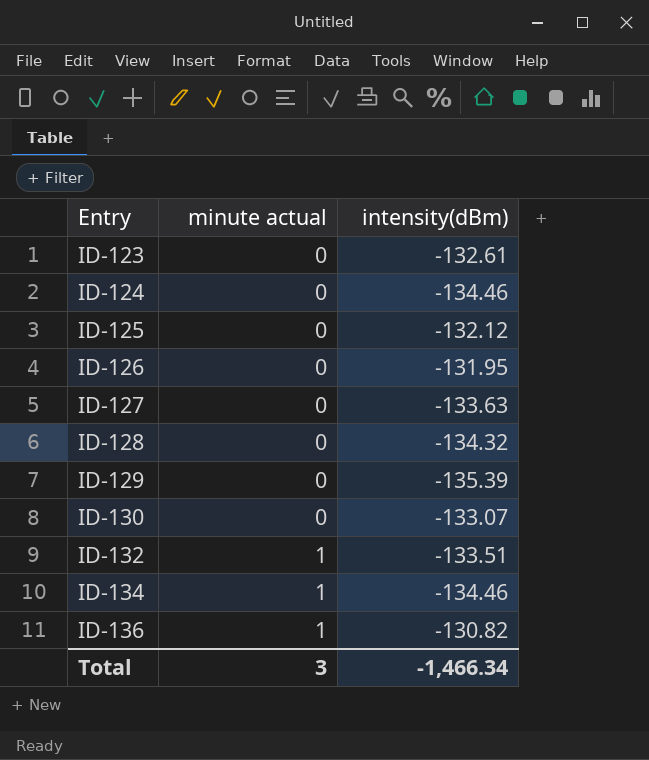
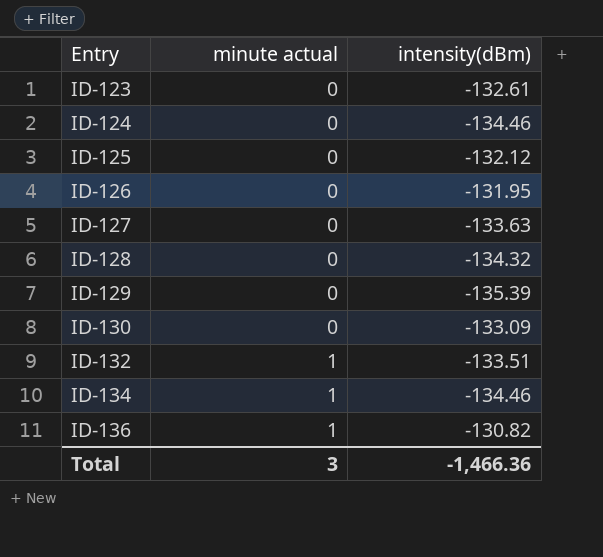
ID-130 | intensity(dBm): -133.07 -> -133.09
Total | intensity(dBm): -1,466.34 -> -1,466.36

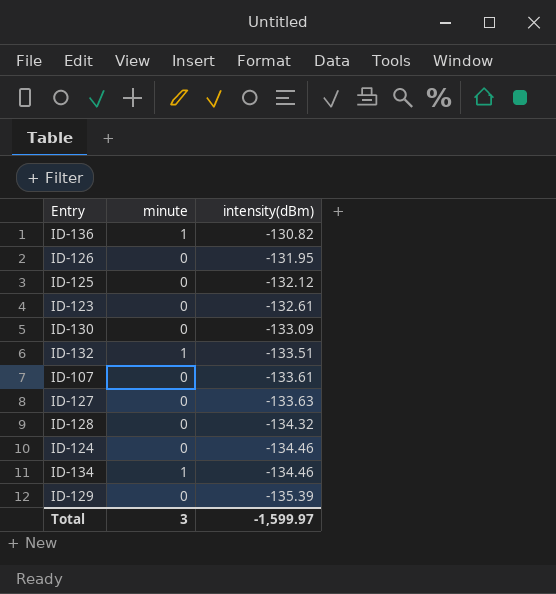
row order: Entry ascending -> intensity(dBm) descending
column name: minute actual -> minute
row ID-107: none -> 0 | -133.61
Total | intensity(dBm): -1,466.36 -> -1,599.97

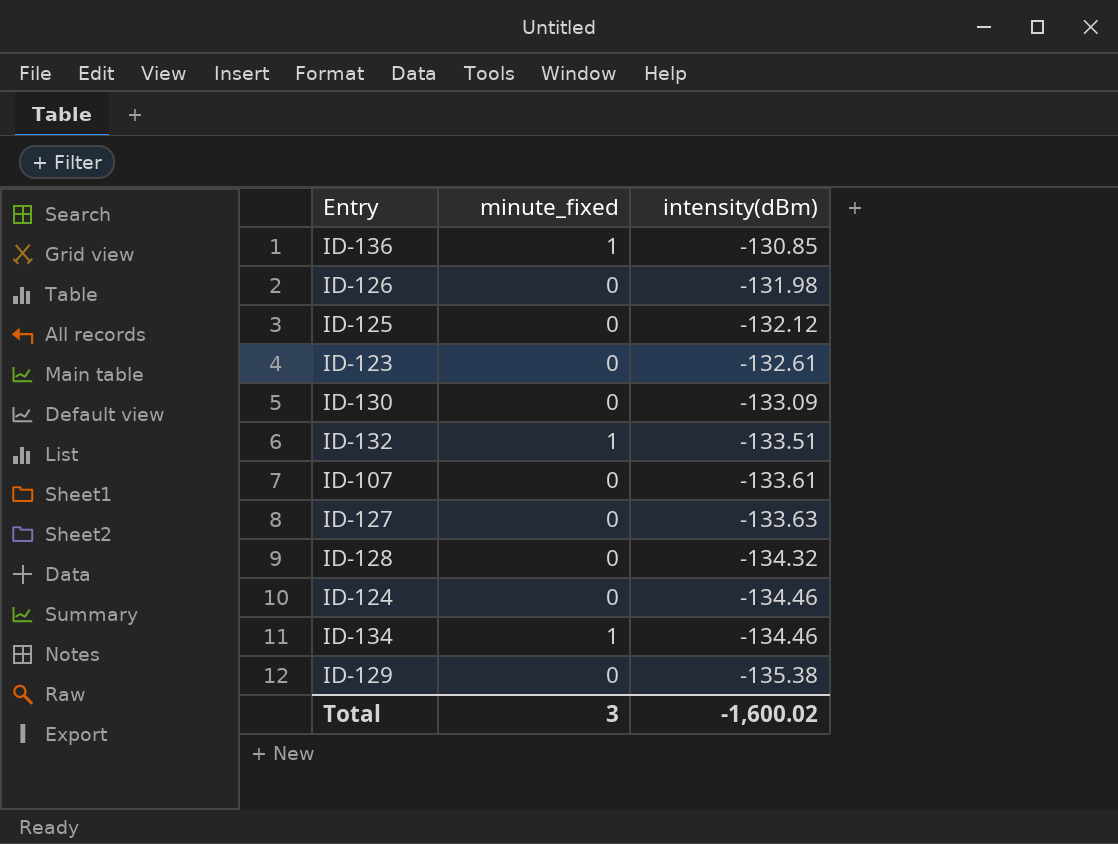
column name: minute -> minute_fixed
ID-136 | intensity(dBm): -130.82 -> -130.85
ID-126 | intensity(dBm): -131.95 -> -131.98
ID-129 | intensity(dBm): -135.39 -> -135.38
Total | intensity(dBm): -1,599.97 -> -1,600.02

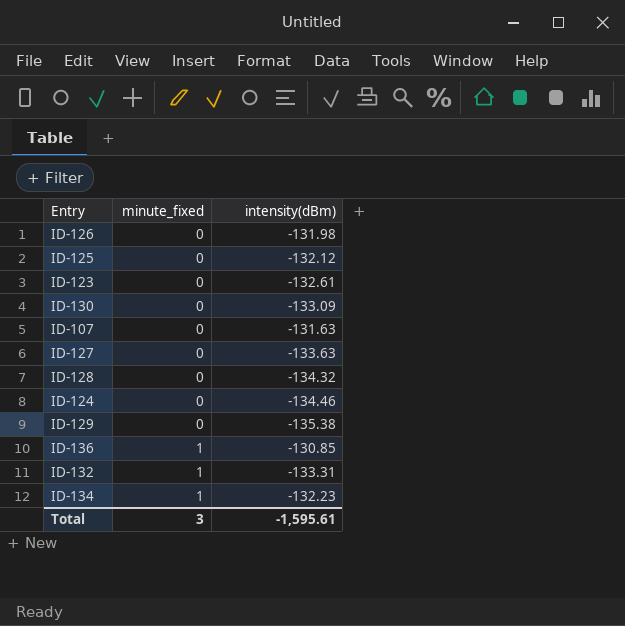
row order: intensity(dBm) descending -> minute_fixed ascending
ID-107 | intensity(dBm): -133.61 -> -131.63
ID-132 | intensity(dBm): -133.51 -> -133.31
ID-134 | intensity(dBm): -134.46 -> -132.23
Total | intensity(dBm): -1,600.02 -> -1,595.61

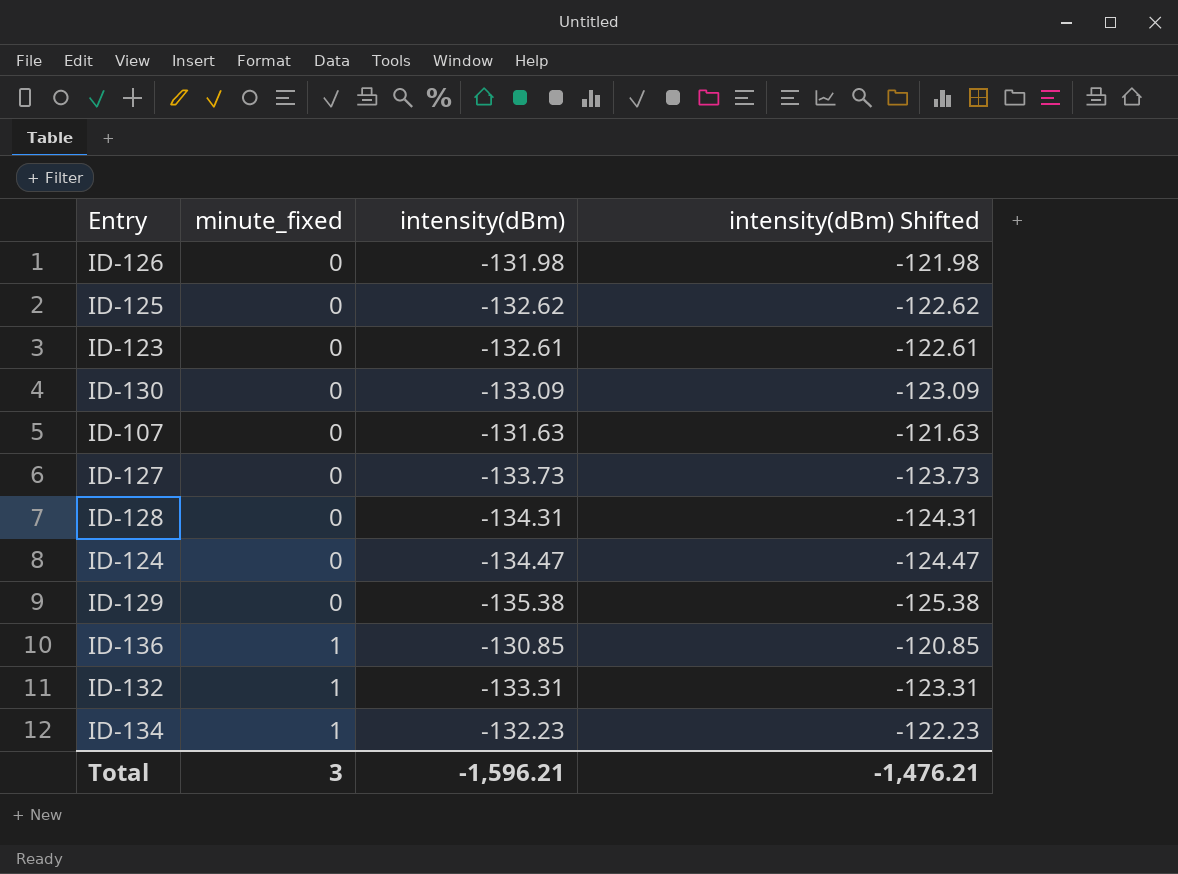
column intensity(dBm) Shifted | formula: none -> [intensity(dBm)] + 10
ID-125 | intensity(dBm): -132.12 -> -132.62
ID-127 | intensity(dBm): -133.63 -> -133.73
ID-128 | intensity(dBm): -134.32 -> -134.31
ID-124 | intensity(dBm): -134.46 -> -134.47
Total | intensity(dBm): -1,595.61 -> -1,596.21

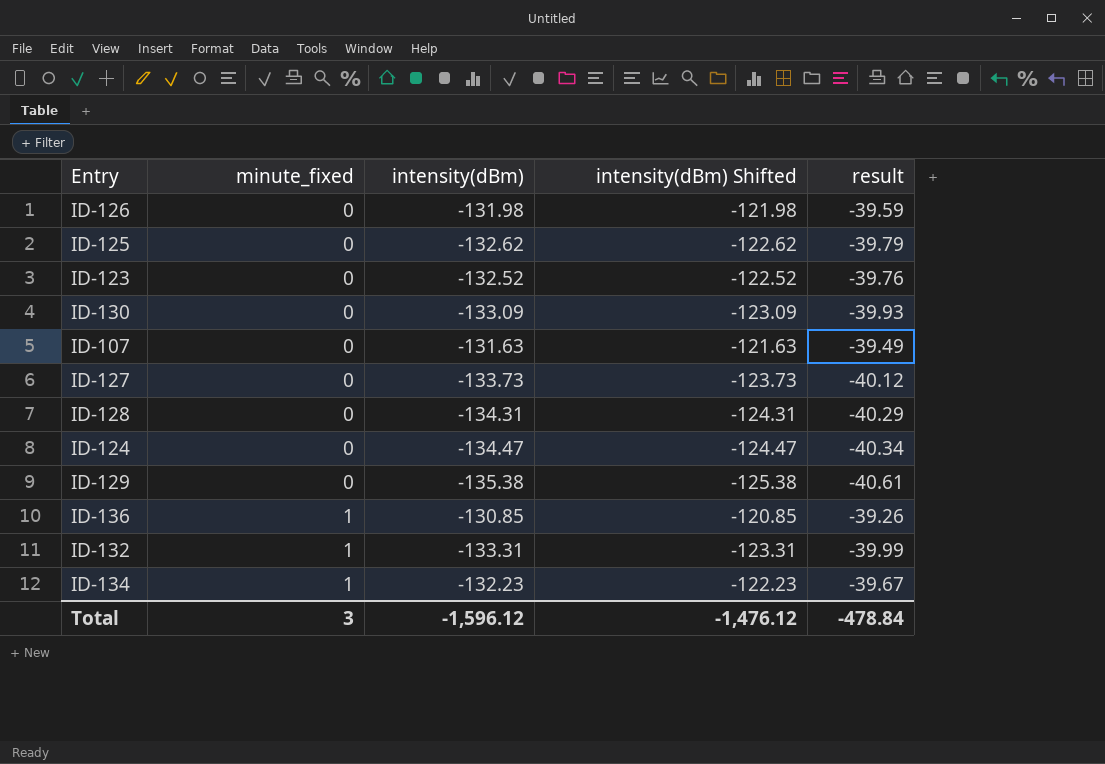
column result | formula: none -> [intensity(dBm)] * 0.3
ID-123 | intensity(dBm): -132.61 -> -132.52
ID-123 | intensity(dBm) Shifted: -122.61 -> -122.52
Total | intensity(dBm): -1,596.21 -> -1,596.12
Total | intensity(dBm) Shifted: -1,476.21 -> -1,476.12

